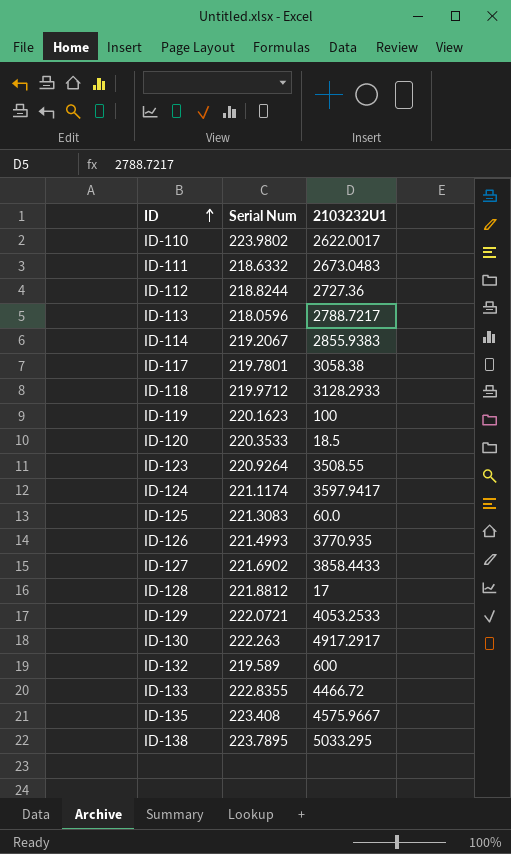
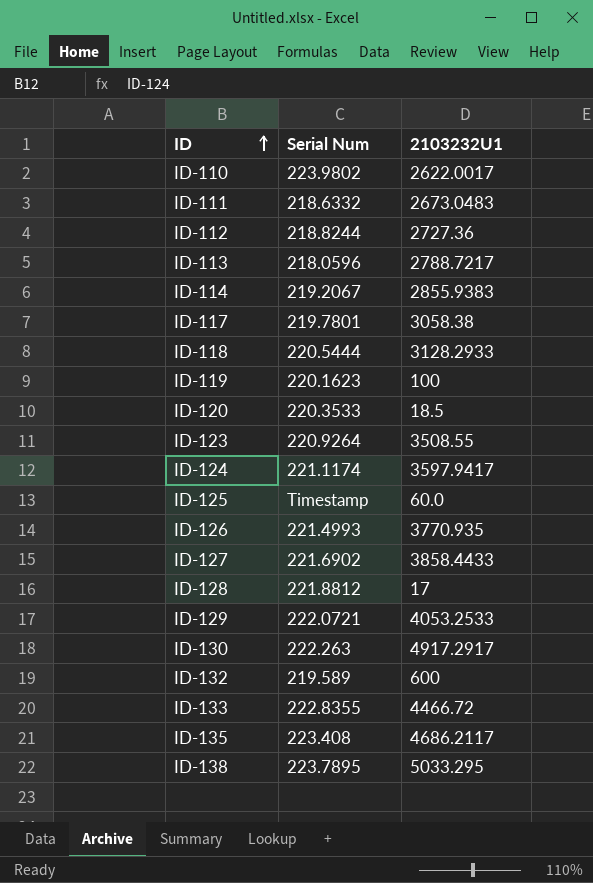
ID-118 | Serial Num: 219.9712 -> 220.5444
ID-125 | Serial Num: 221.3083 -> Timestamp
ID-135 | 2103232U1: 4575.9667 -> 4686.2117

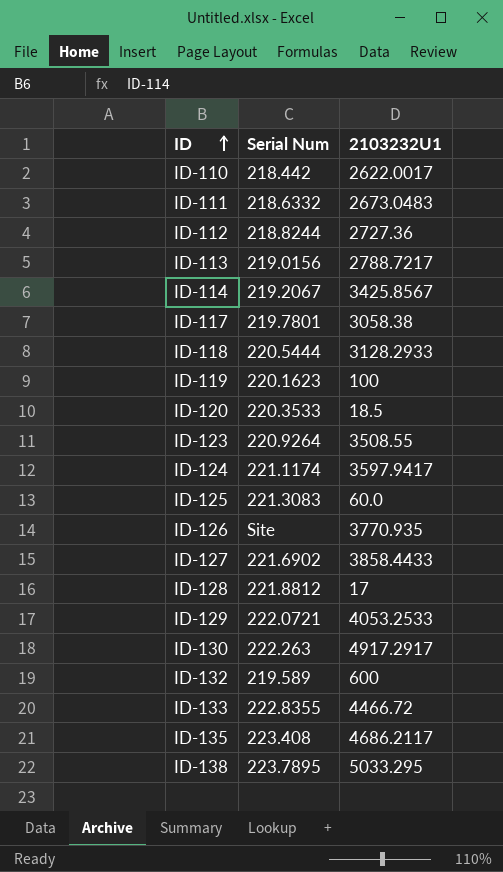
ID-110 | Serial Num: 223.9802 -> 218.442
ID-113 | Serial Num: 218.0596 -> 219.0156
ID-114 | 2103232U1: 2855.9383 -> 3425.8567
ID-125 | Serial Num: Timestamp -> 221.3083
ID-126 | Serial Num: 221.4993 -> Site

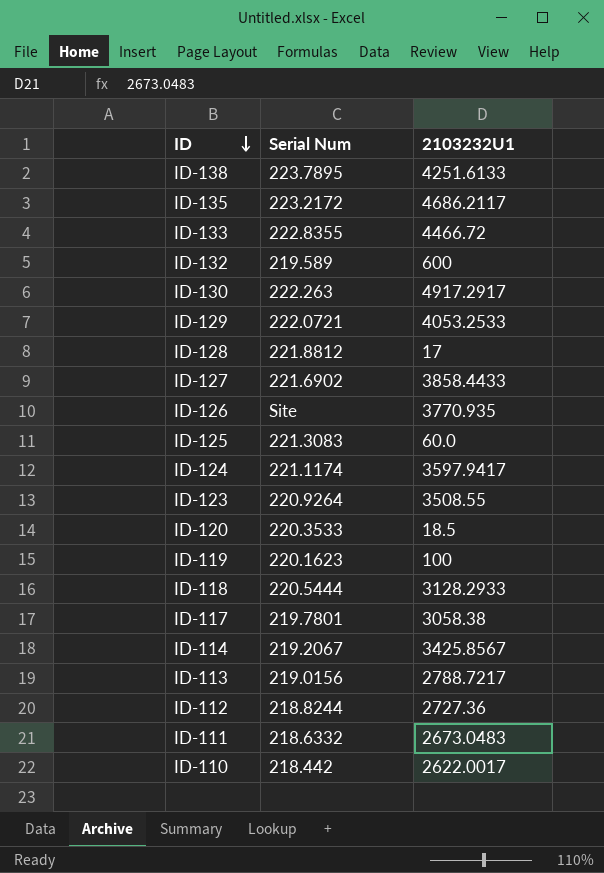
row order: ID ascending -> ID descending
ID-138 | 2103232U1: 5033.295 -> 4251.6133
ID-135 | Serial Num: 223.408 -> 223.2172

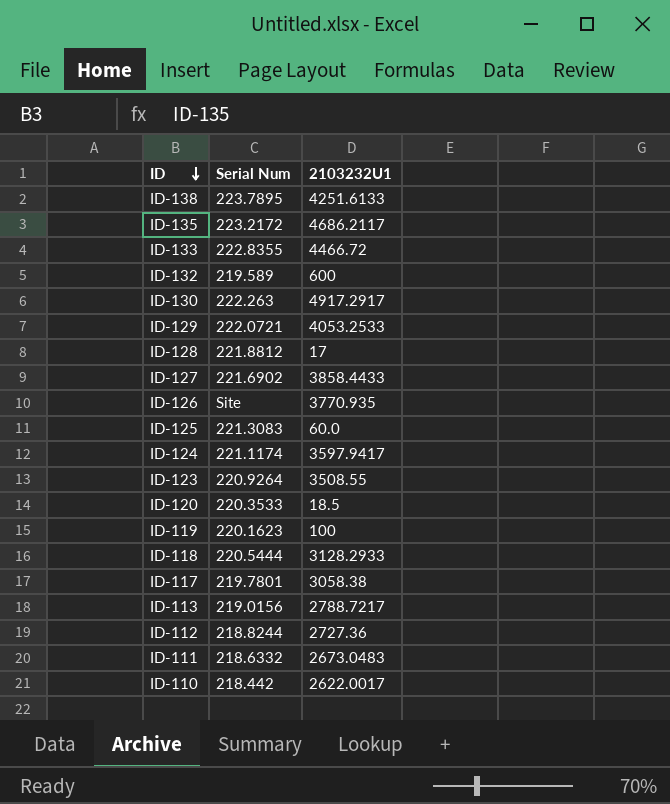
row ID-114: 219.2067 | 3425.8567 -> none

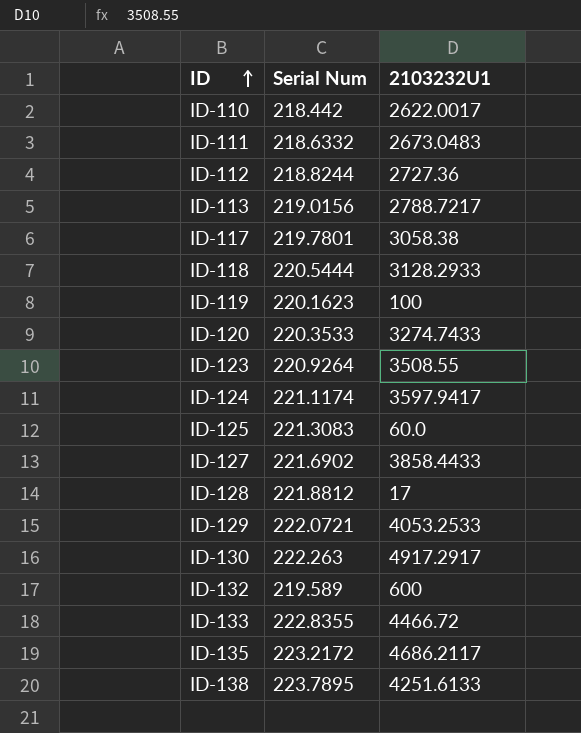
row order: ID descending -> ID ascending
row ID-126: Site | 3770.935 -> none
ID-120 | 2103232U1: 18.5 -> 3274.7433

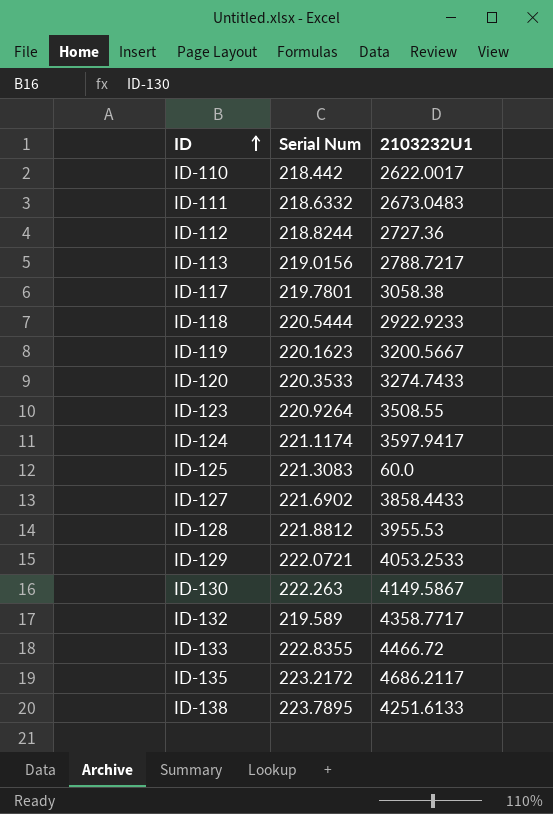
ID-118 | 2103232U1: 3128.2933 -> 2922.9233
ID-119 | 2103232U1: 100 -> 3200.5667
ID-128 | 2103232U1: 17 -> 3955.53
ID-130 | 2103232U1: 4917.2917 -> 4149.5867
ID-132 | 2103232U1: 600 -> 4358.7717

